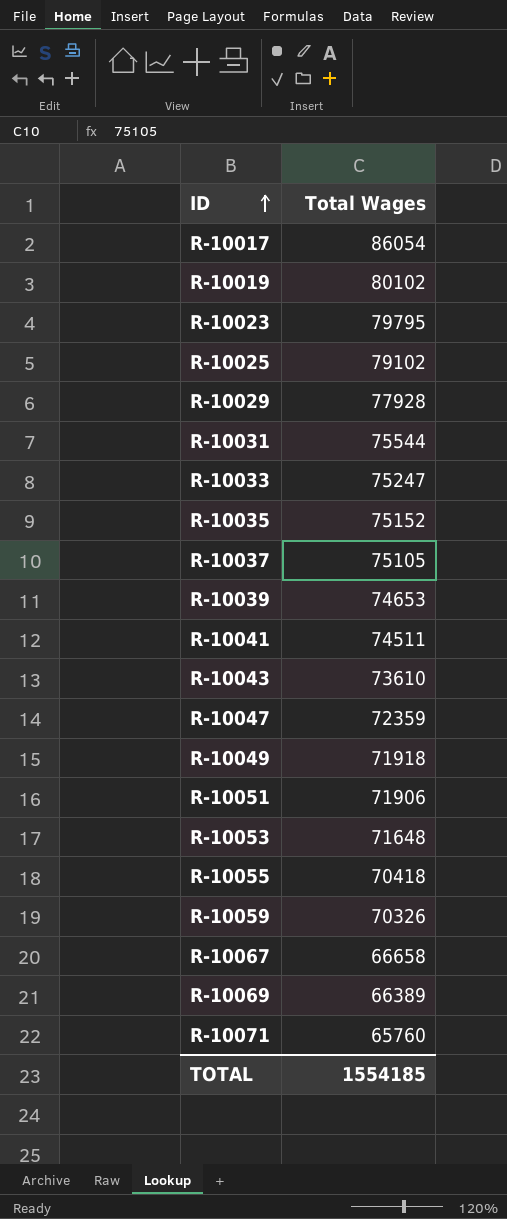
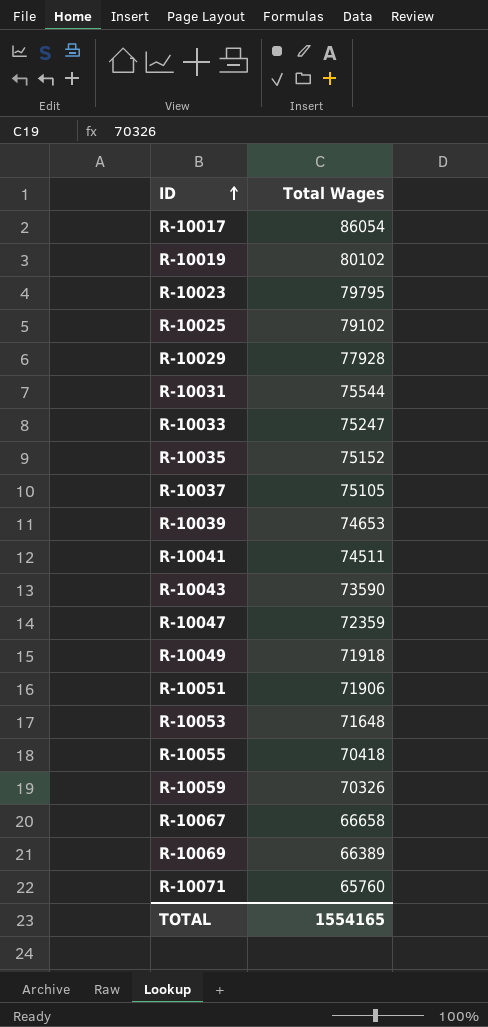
R-10043 | Total Wages: 73610 -> 73590
TOTAL | Total Wages: 1554185 -> 1554165

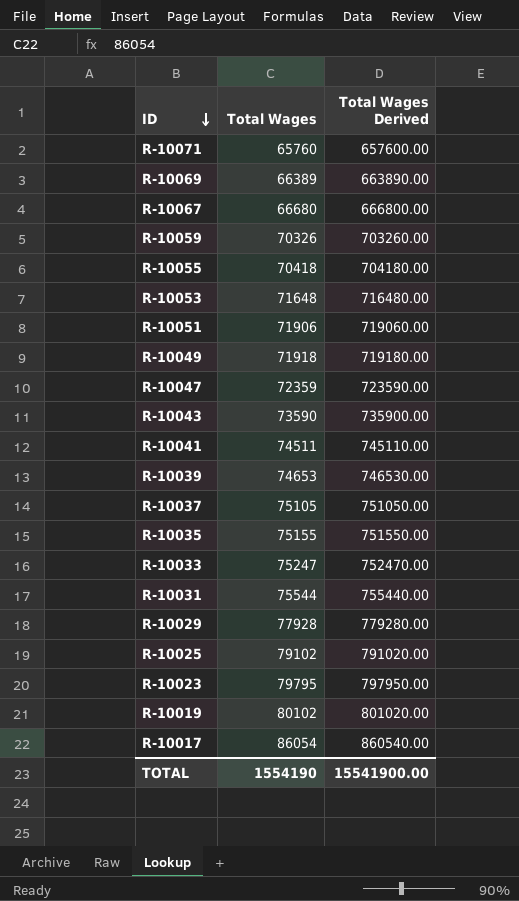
row order: ID ascending -> ID descending
column Total Wages Derived | formula: none -> [Total Wages] * 10
R-10067 | Total Wages: 66658 -> 66680
R-10035 | Total Wages: 75152 -> 75155
TOTAL | Total Wages: 1554165 -> 1554190

